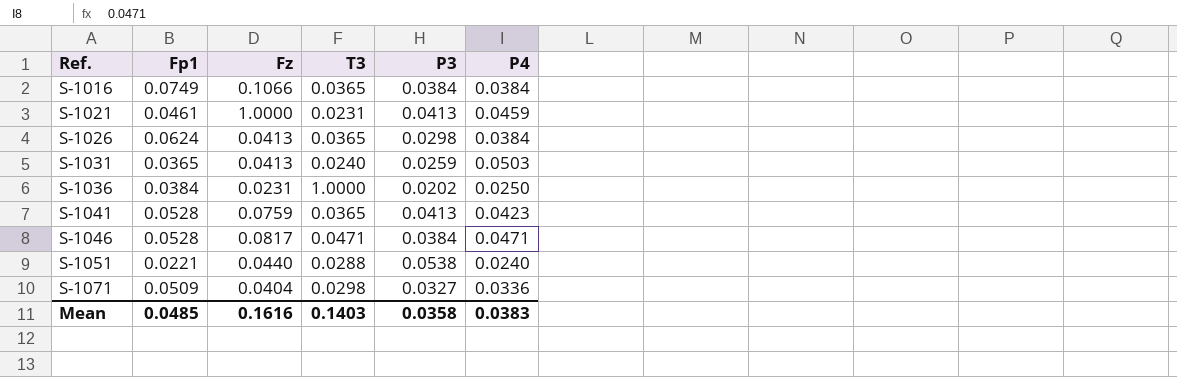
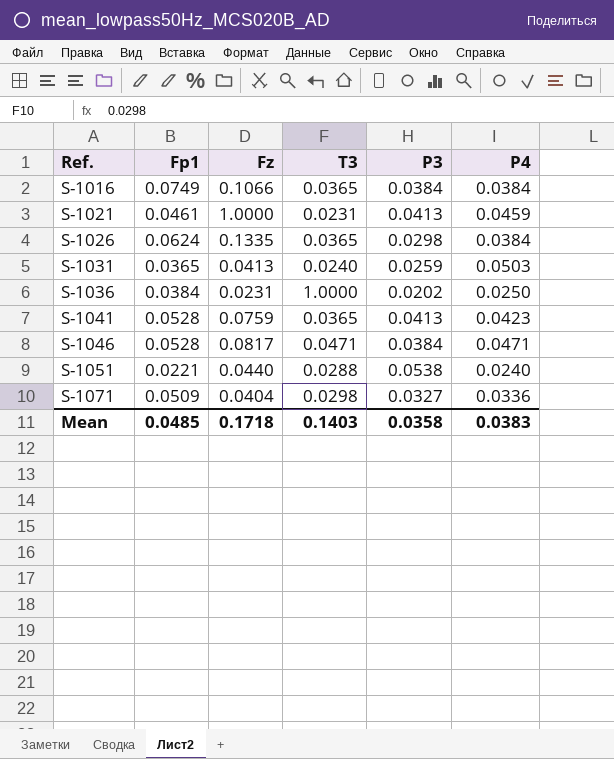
S-1026 | Fz: 0.0413 -> 0.1335
Mean | Fz: 0.1616 -> 0.1718

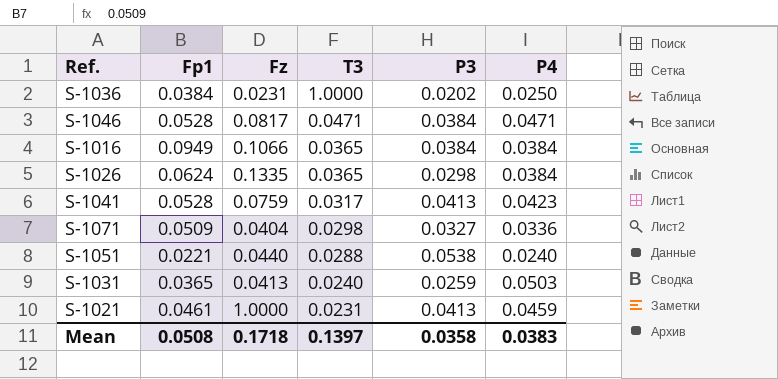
row order: Ref. ascending -> T3 descending
S-1016 | Fp1: 0.0749 -> 0.0949
S-1041 | T3: 0.0365 -> 0.0317
Mean | Fp1: 0.0485 -> 0.0508
Mean | T3: 0.1403 -> 0.1397

